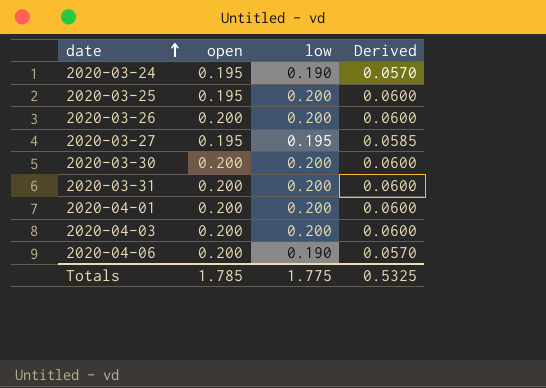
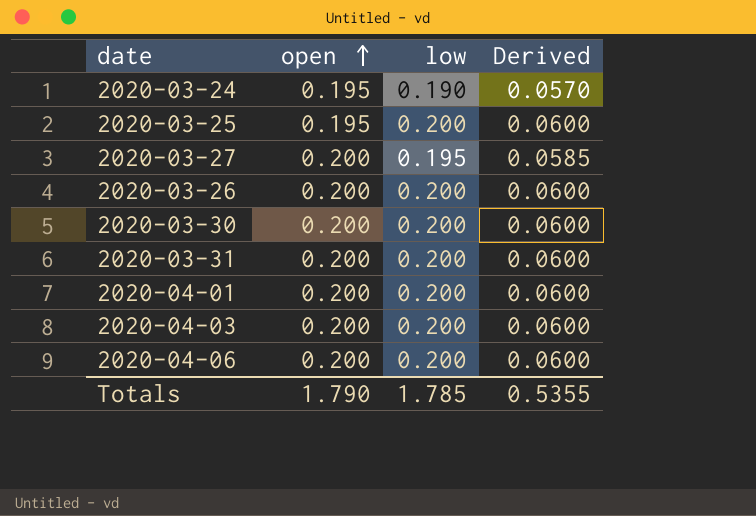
row order: date ascending -> open ascending
2020-03-27 | open: 0.195 -> 0.200
2020-04-06 | low: 0.190 -> 0.200
2020-04-06 | Derived: 0.0570 -> 0.0600
Totals | open: 1.785 -> 1.790
Totals | low: 1.775 -> 1.785
Totals | Derived: 0.5325 -> 0.5355

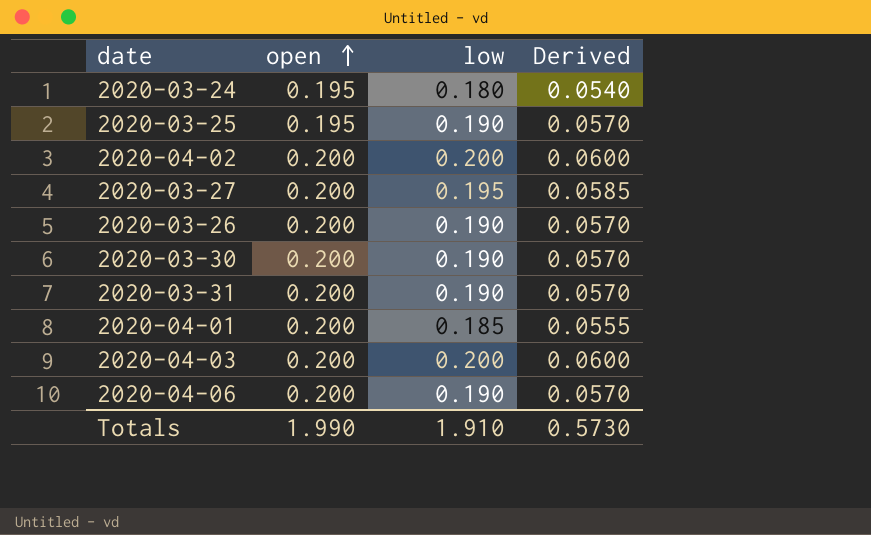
2020-03-24 | low: 0.190 -> 0.180
2020-03-24 | Derived: 0.0570 -> 0.0540
2020-03-25 | low: 0.200 -> 0.190
2020-03-25 | Derived: 0.0600 -> 0.0570
row 2020-04-02: none -> 0.200 | 0.200 | 0.0600
2020-03-26 | low: 0.200 -> 0.190
2020-03-26 | Derived: 0.0600 -> 0.0570
2020-03-30 | low: 0.200 -> 0.190
2020-03-30 | Derived: 0.0600 -> 0.0570
2020-03-31 | low: 0.200 -> 0.190
2020-03-31 | Derived: 0.0600 -> 0.0570
2020-04-01 | low: 0.200 -> 0.185
2020-04-01 | Derived: 0.0600 -> 0.0555
2020-04-06 | low: 0.200 -> 0.190
2020-04-06 | Derived: 0.0600 -> 0.0570
Totals | open: 1.790 -> 1.990
Totals | low: 1.785 -> 1.910
Totals | Derived: 0.5355 -> 0.5730

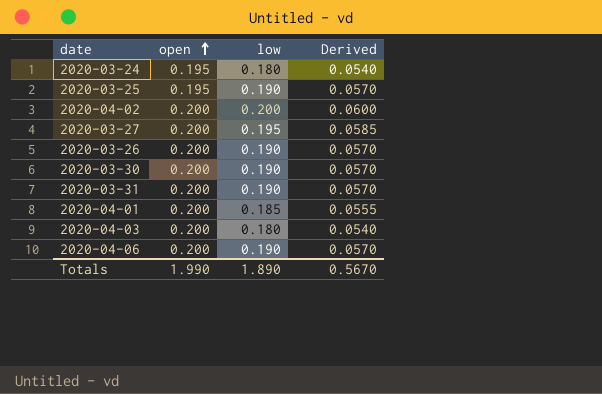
2020-04-03 | low: 0.200 -> 0.180
2020-04-03 | Derived: 0.0600 -> 0.0540
Totals | low: 1.910 -> 1.890
Totals | Derived: 0.5730 -> 0.5670

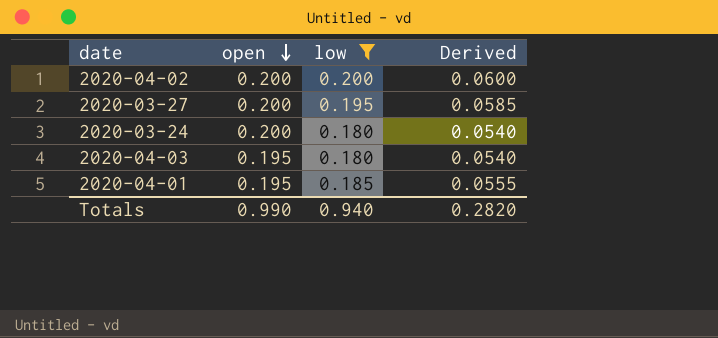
filter: none -> low != 0.190
row order: open ascending -> open descending
2020-03-24 | open: 0.195 -> 0.200
2020-04-03 | open: 0.200 -> 0.195
2020-04-01 | open: 0.200 -> 0.195
Totals | open: 1.990 -> 0.990
Totals | low: 1.890 -> 0.940
Totals | Derived: 0.5670 -> 0.2820

